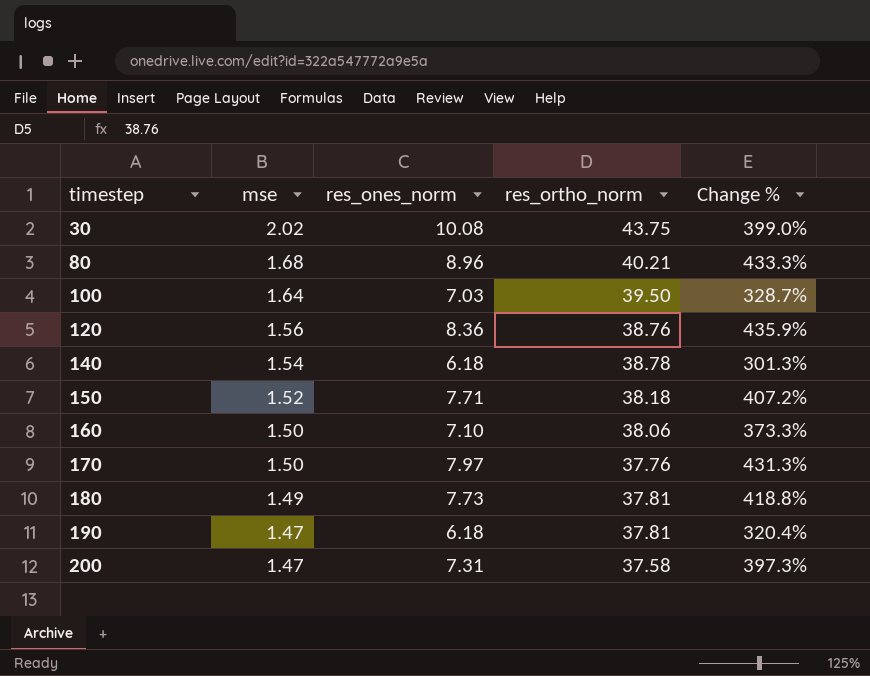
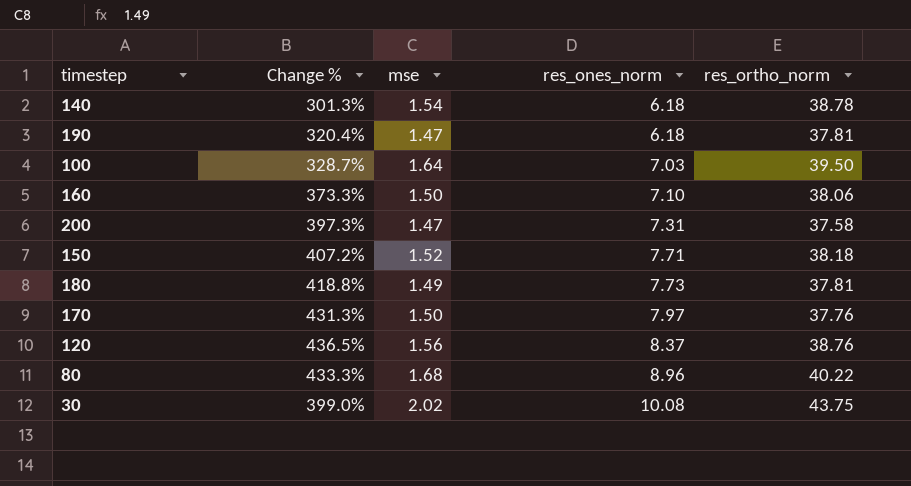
row order: timestep ascending -> res_ones_norm ascending
column Change % | position: 5 -> 2
120 | Change %: 435.9% -> 436.5%
120 | res_ones_norm: 8.36 -> 8.37
80 | res_ortho_norm: 40.21 -> 40.22

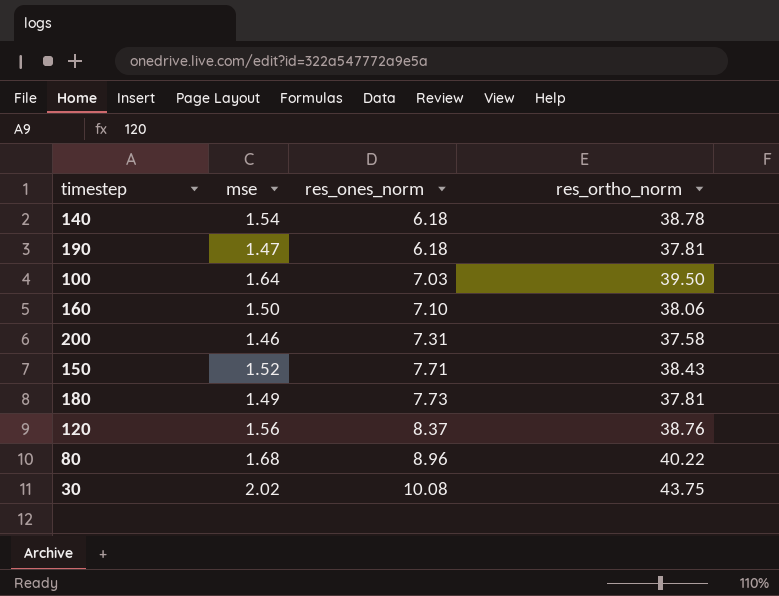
column Change % | formula: ([res_ones_norm] - [mse]) / [mse] -> none
row 170: 431.3% | 1.50 | 7.97 | 37.76 -> none
200 | mse: 1.47 -> 1.46
150 | res_ortho_norm: 38.18 -> 38.43

